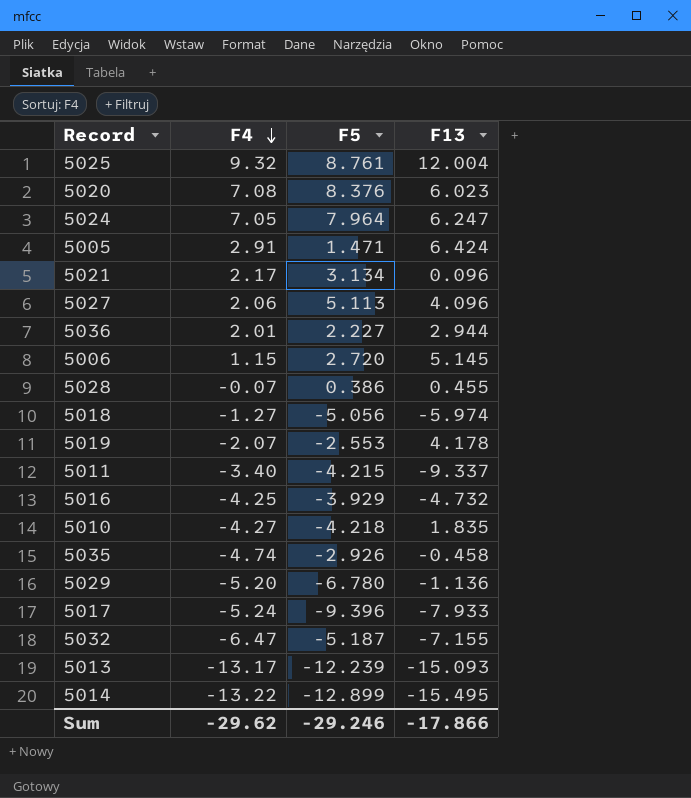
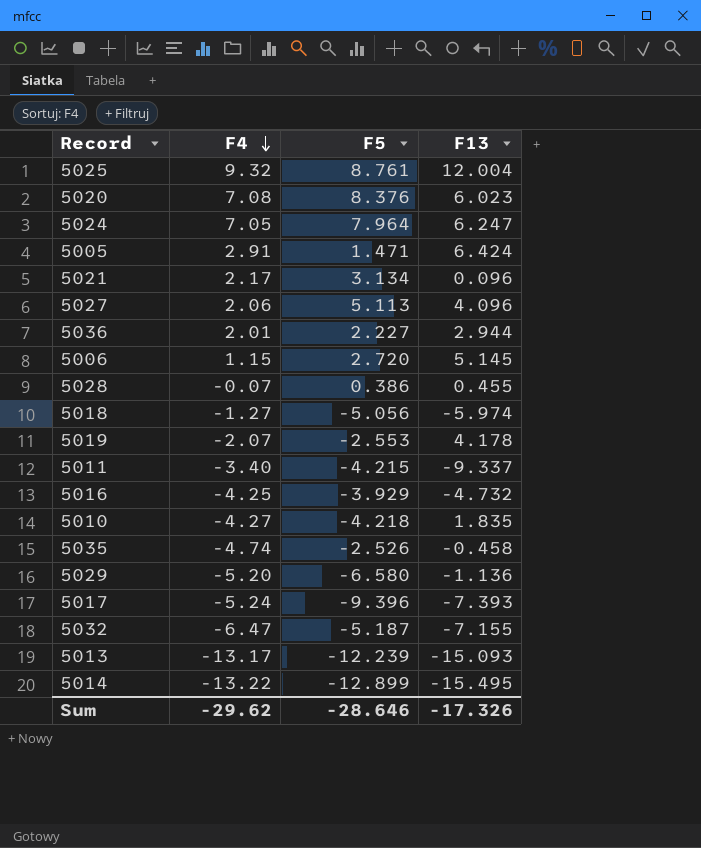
5035 | F5: -2.926 -> -2.526
5029 | F5: -6.780 -> -6.580
5017 | F13: -7.933 -> -7.393
Sum | F5: -29.246 -> -28.646
Sum | F13: -17.866 -> -17.326

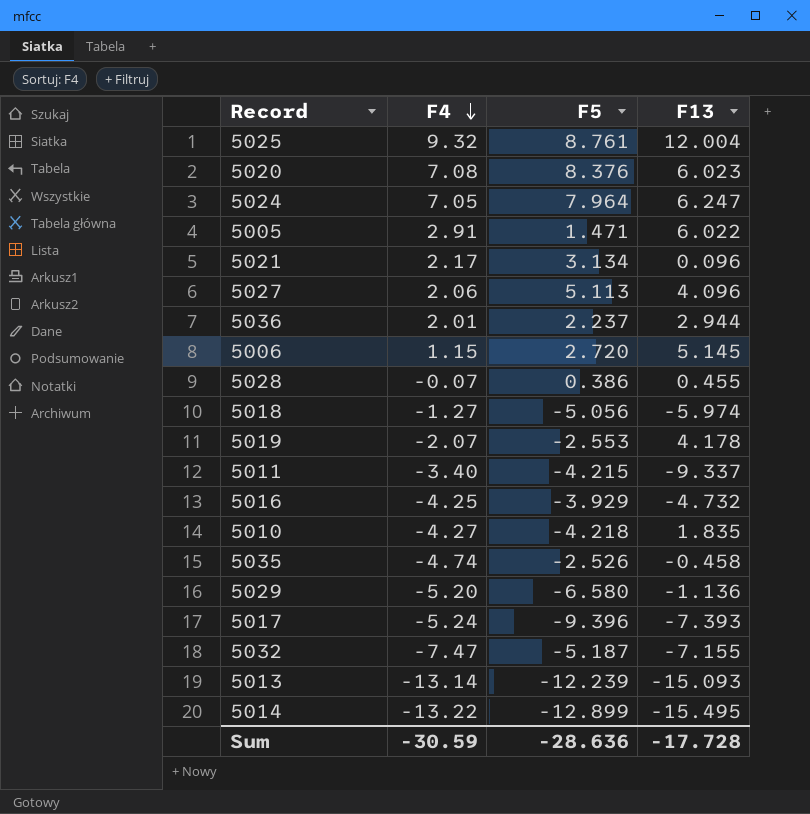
5005 | F13: 6.424 -> 6.022
5036 | F5: 2.227 -> 2.237
5032 | F4: -6.47 -> -7.47
5013 | F4: -13.17 -> -13.14
Sum | F4: -29.62 -> -30.59
Sum | F5: -28.646 -> -28.636
Sum | F13: -17.326 -> -17.728

